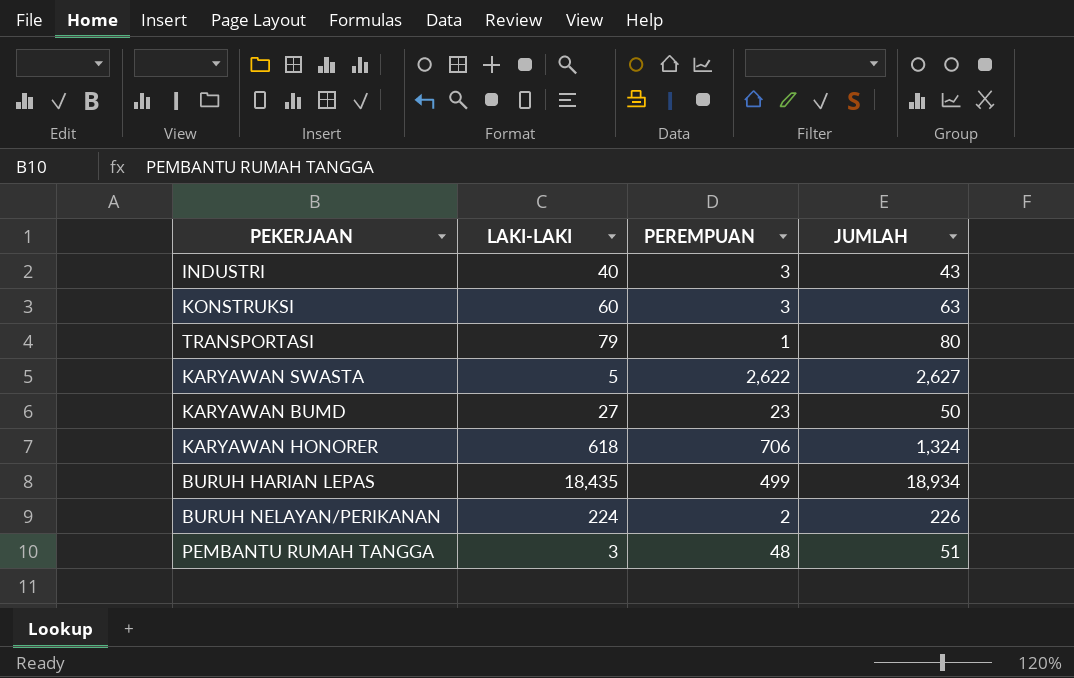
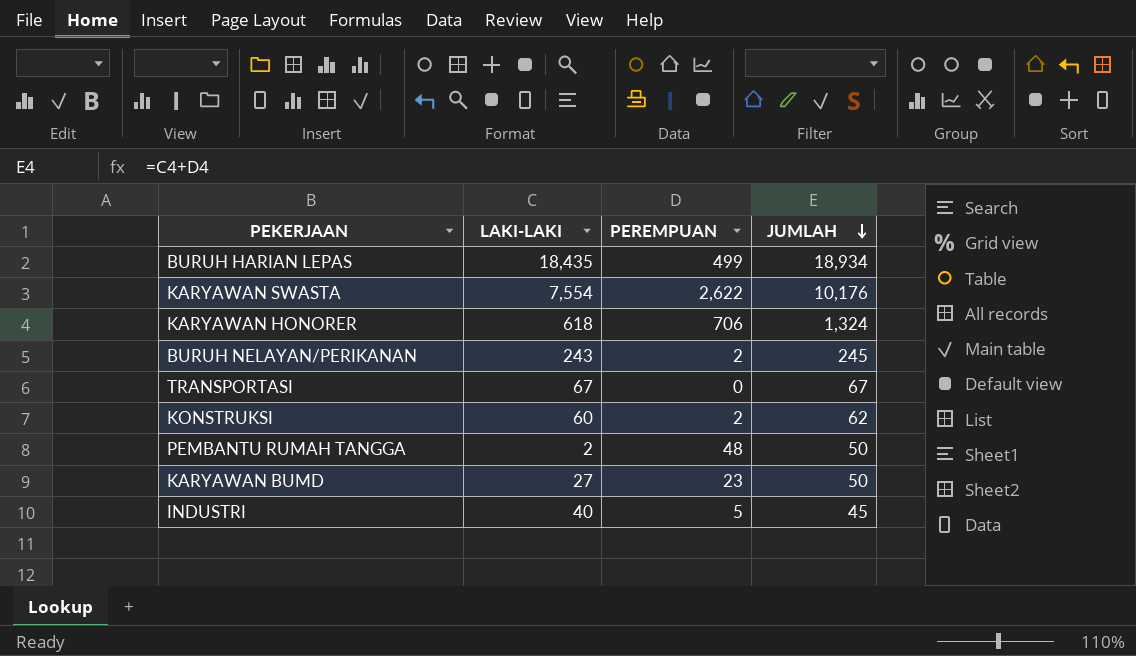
row order: none -> JUMLAH descending
KARYAWAN SWASTA | LAKI-LAKI: 5 -> 7,554
KARYAWAN SWASTA | JUMLAH: 2,627 -> 10,176
BURUH NELAYAN/PERIKANAN | LAKI-LAKI: 224 -> 243
BURUH NELAYAN/PERIKANAN | JUMLAH: 226 -> 245
TRANSPORTASI | LAKI-LAKI: 79 -> 67
TRANSPORTASI | PEREMPUAN: 1 -> 0
TRANSPORTASI | JUMLAH: 80 -> 67
KONSTRUKSI | PEREMPUAN: 3 -> 2
KONSTRUKSI | JUMLAH: 63 -> 62
PEMBANTU RUMAH TANGGA | LAKI-LAKI: 3 -> 2
PEMBANTU RUMAH TANGGA | JUMLAH: 51 -> 50
INDUSTRI | PEREMPUAN: 3 -> 5
INDUSTRI | JUMLAH: 43 -> 45

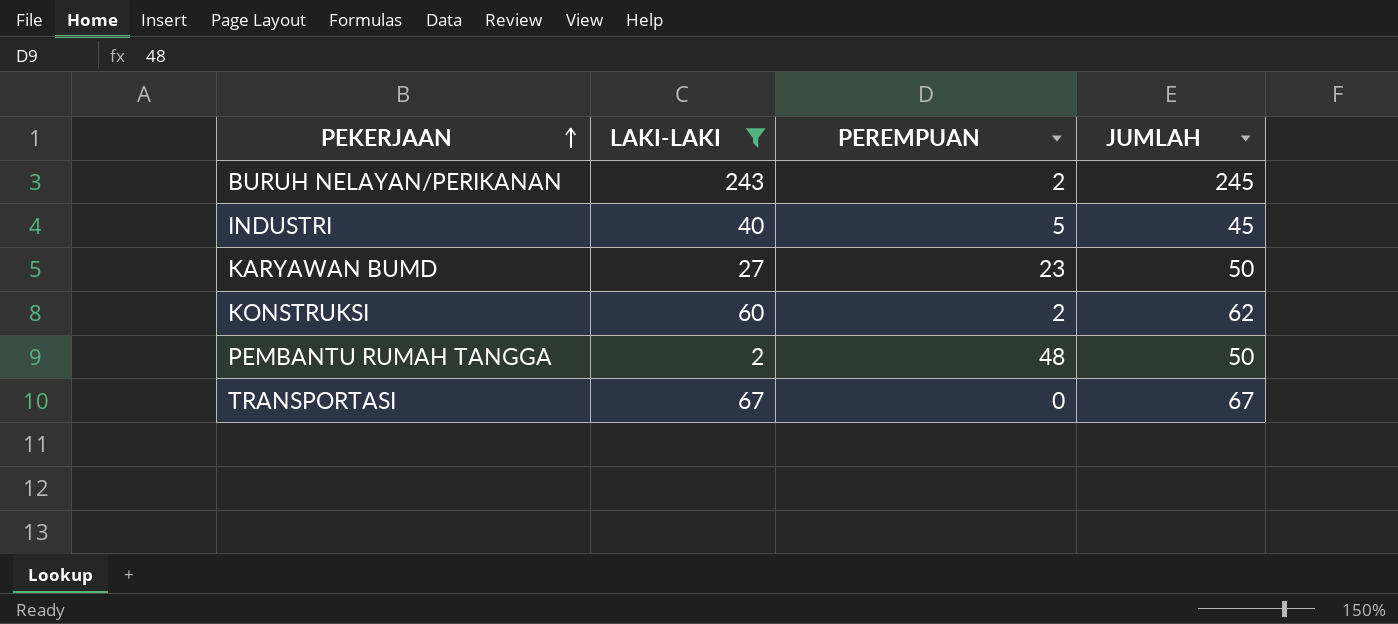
filter: none -> LAKI-LAKI <= 243
row order: JUMLAH descending -> PEKERJAAN ascending

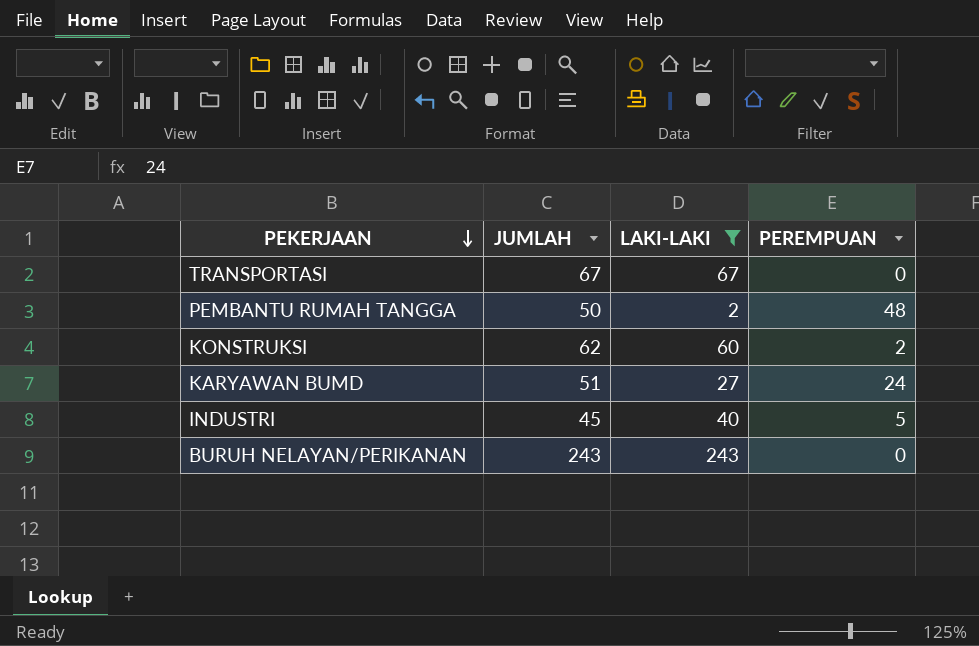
row order: PEKERJAAN ascending -> PEKERJAAN descending
column JUMLAH | position: 4 -> 2
KARYAWAN BUMD | JUMLAH: 50 -> 51
KARYAWAN BUMD | PEREMPUAN: 23 -> 24
BURUH NELAYAN/PERIKANAN | JUMLAH: 245 -> 243
BURUH NELAYAN/PERIKANAN | PEREMPUAN: 2 -> 0

